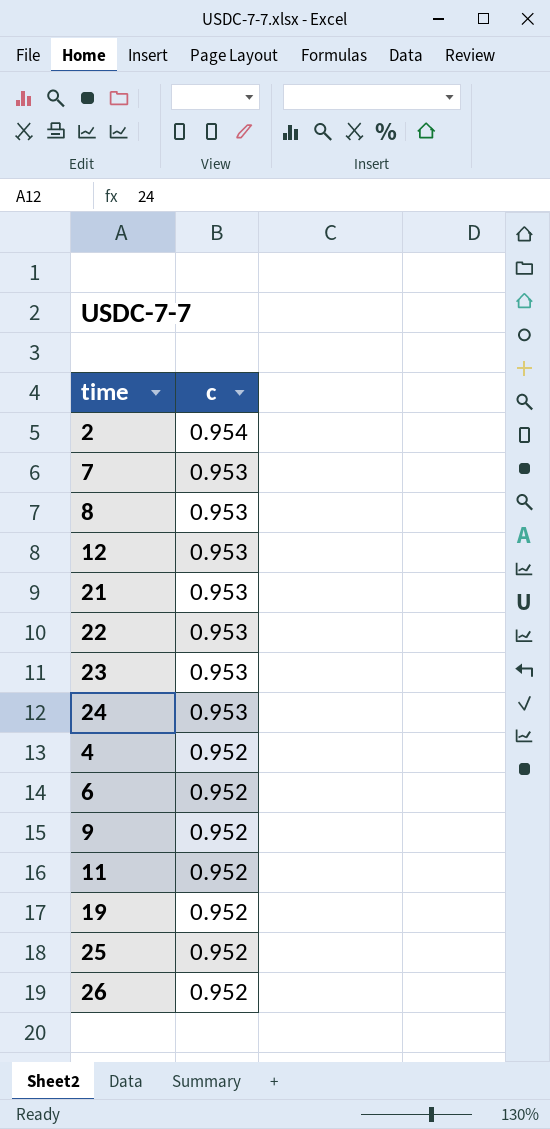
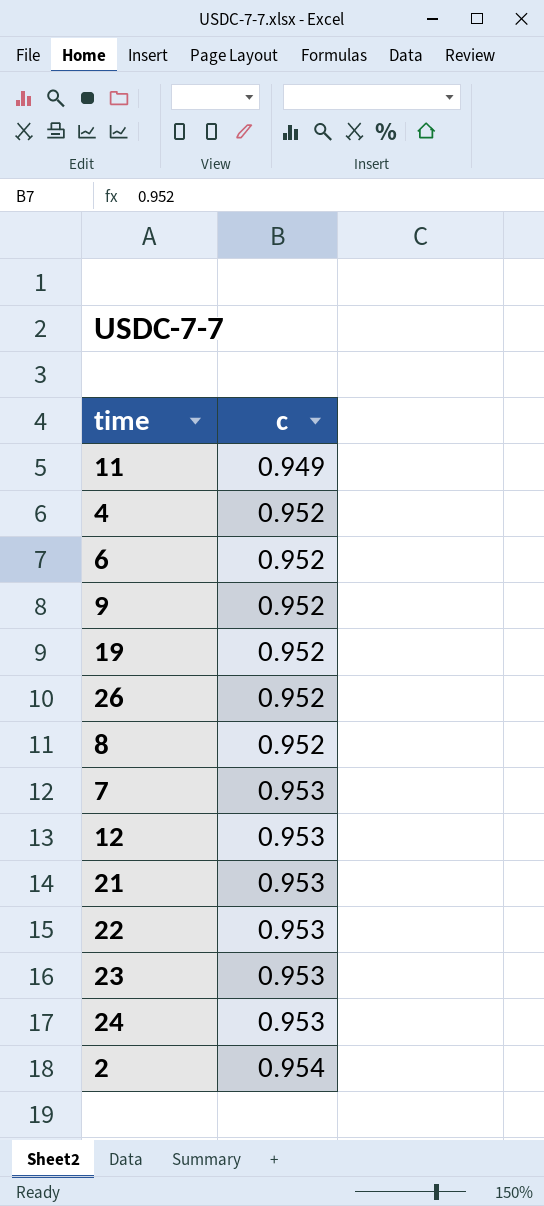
row order: c descending -> c ascending
row 25: 0.952 -> none
11 | c: 0.952 -> 0.949
8 | c: 0.953 -> 0.952

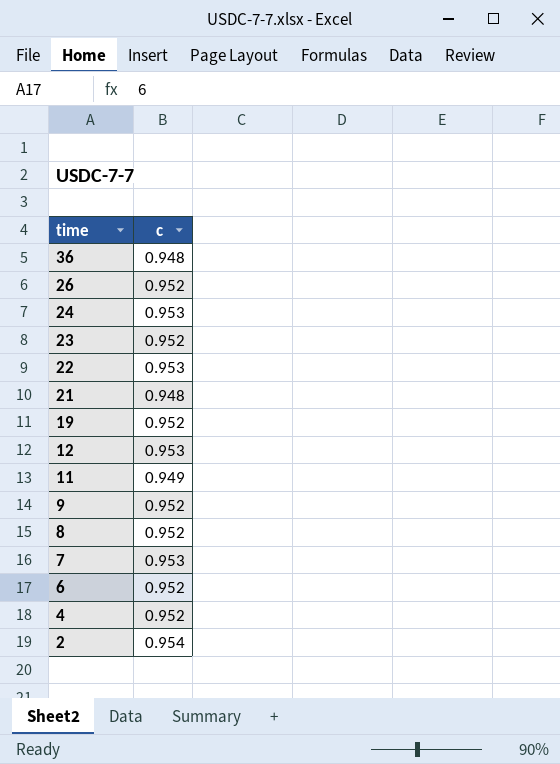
row order: c ascending -> time descending
row 36: none -> 0.948
23 | c: 0.953 -> 0.952
21 | c: 0.953 -> 0.948

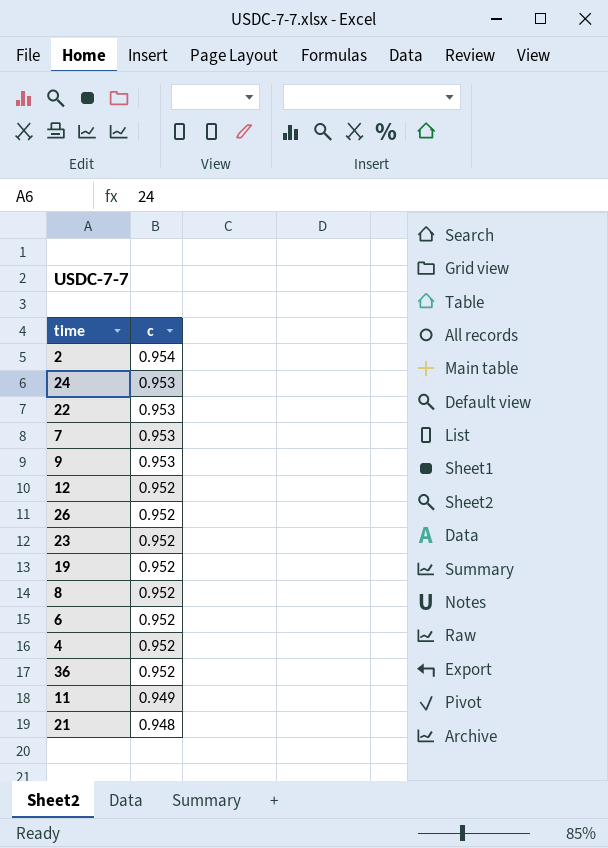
row order: time descending -> c descending
9 | c: 0.952 -> 0.953
12 | c: 0.953 -> 0.952
36 | c: 0.948 -> 0.952

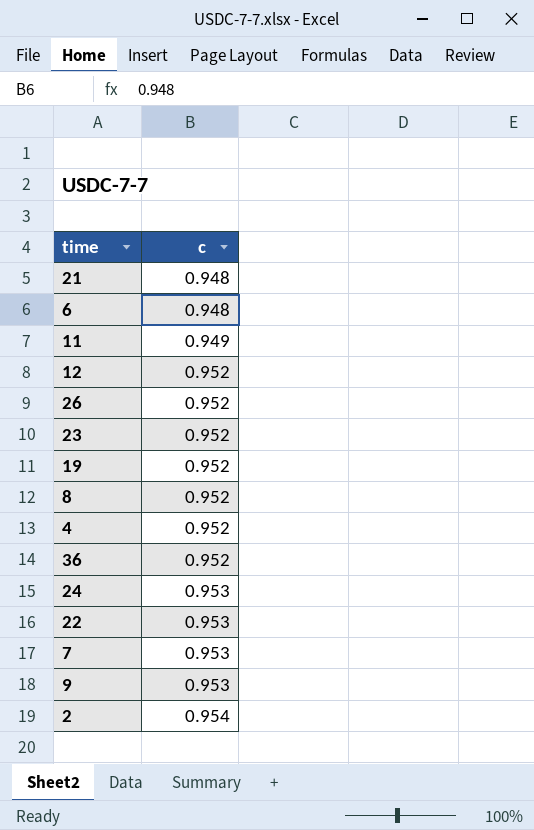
row order: c descending -> c ascending
6 | c: 0.952 -> 0.948

